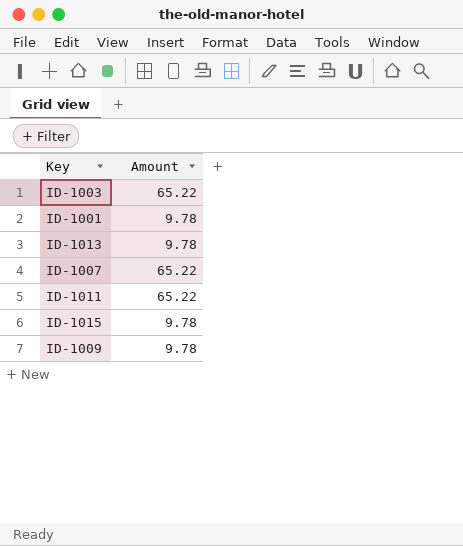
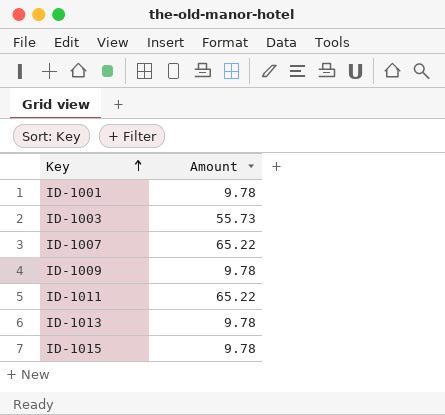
row order: none -> Key ascending
ID-1003 | Amount: 65.22 -> 55.73

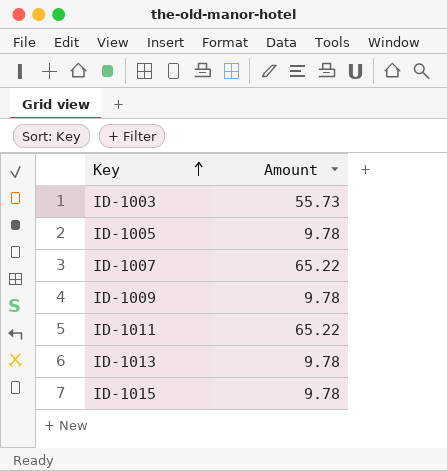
row ID-1001: 9.78 -> none
row ID-1005: none -> 9.78

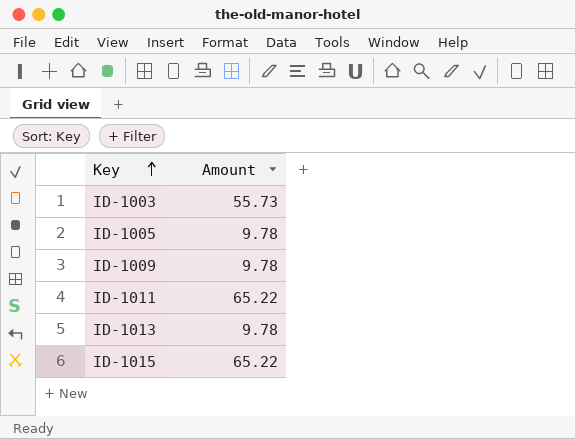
row ID-1007: 65.22 -> none
ID-1015 | Amount: 9.78 -> 65.22

